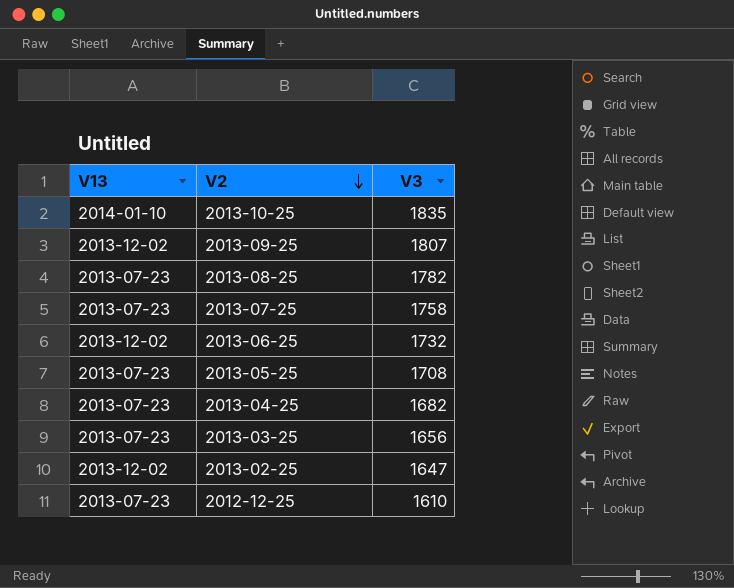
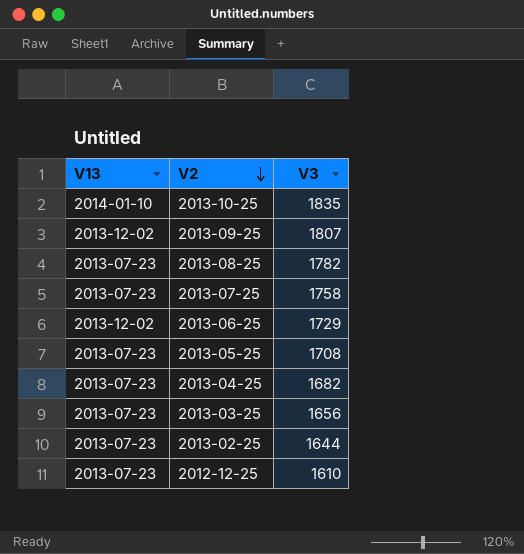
2013-06-25 | V3: 1732 -> 1729
2013-02-25 | V13: 2013-12-02 -> 2013-07-23
2013-02-25 | V3: 1647 -> 1644

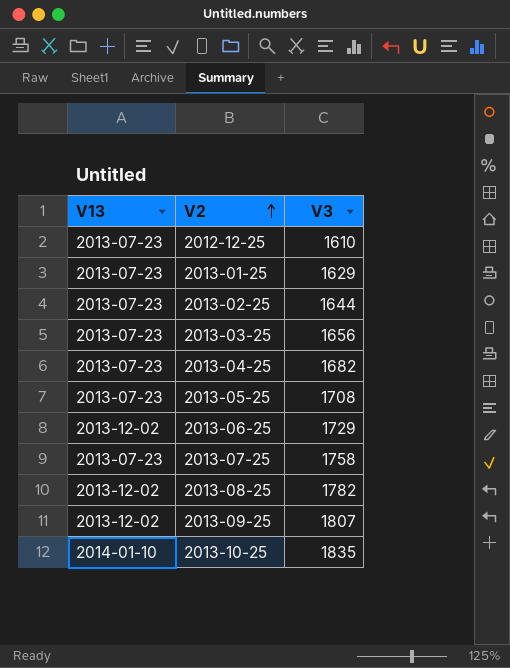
row order: V2 descending -> V2 ascending
row 2013-01-25: none -> 2013-07-23 | 1629
2013-08-25 | V13: 2013-07-23 -> 2013-12-02

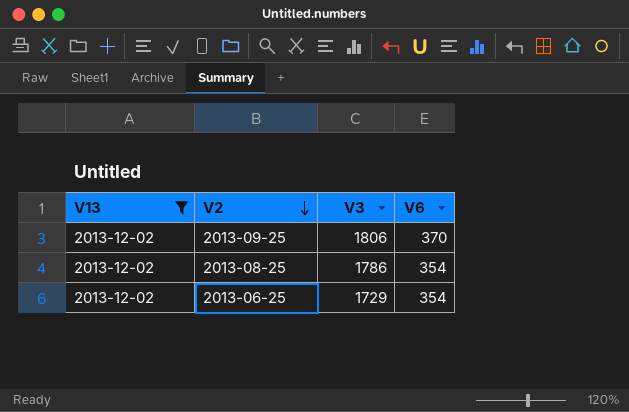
filter: none -> V13 = 2013-12-02
row order: V2 ascending -> V2 descending
column V6 | position: none -> 4
2013-09-25 | V3: 1807 -> 1806
2013-08-25 | V3: 1782 -> 1786

